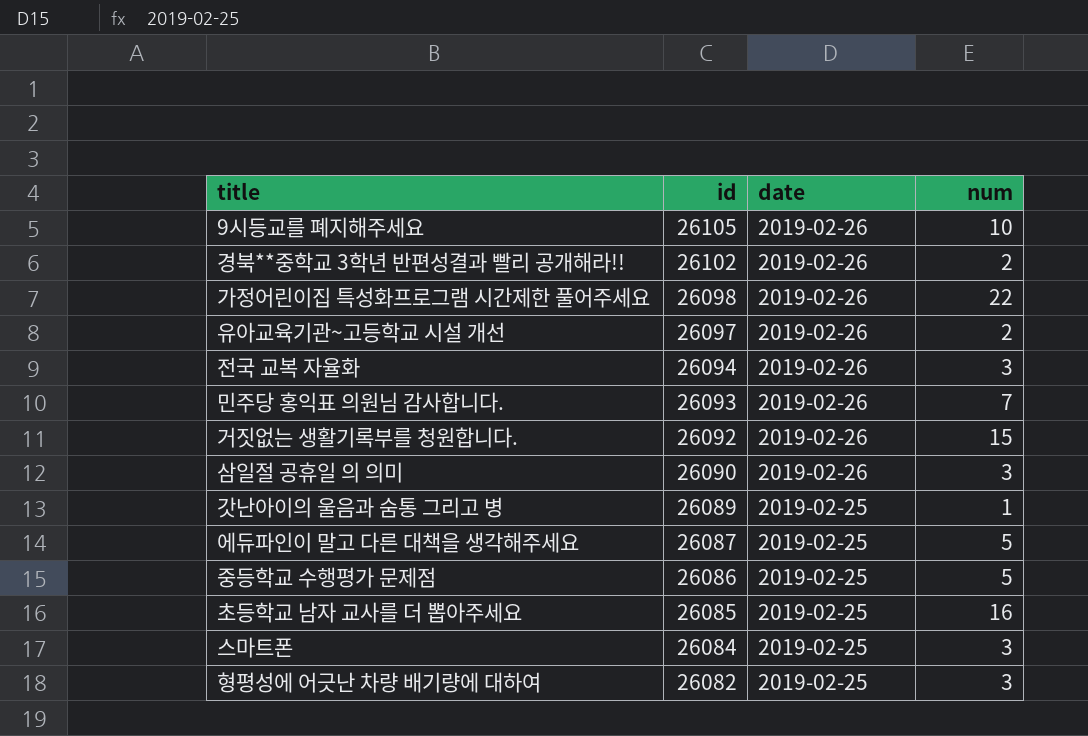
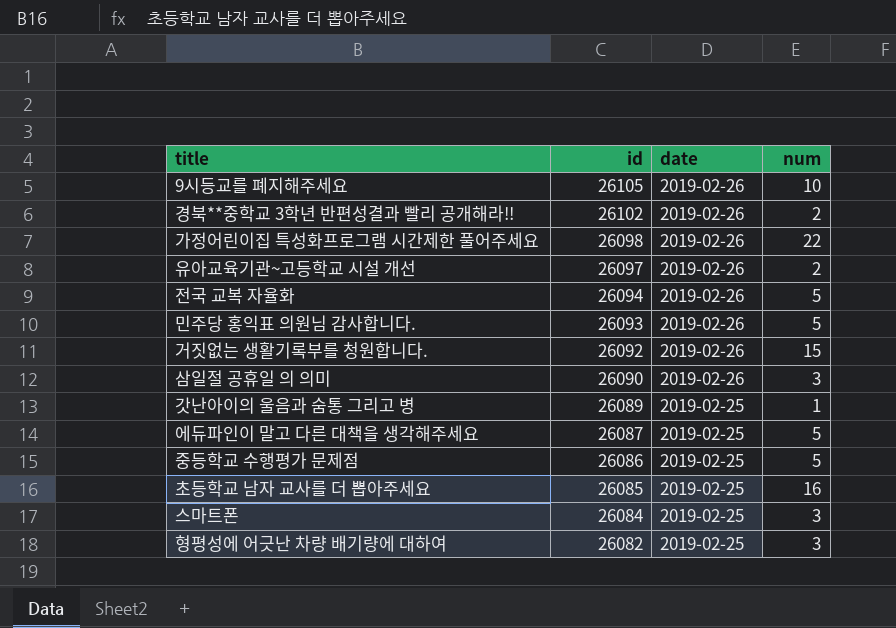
전국 교복 자율화 | num: 3 -> 5
민주당 홍익표 의원님 감사합니다. | num: 7 -> 5

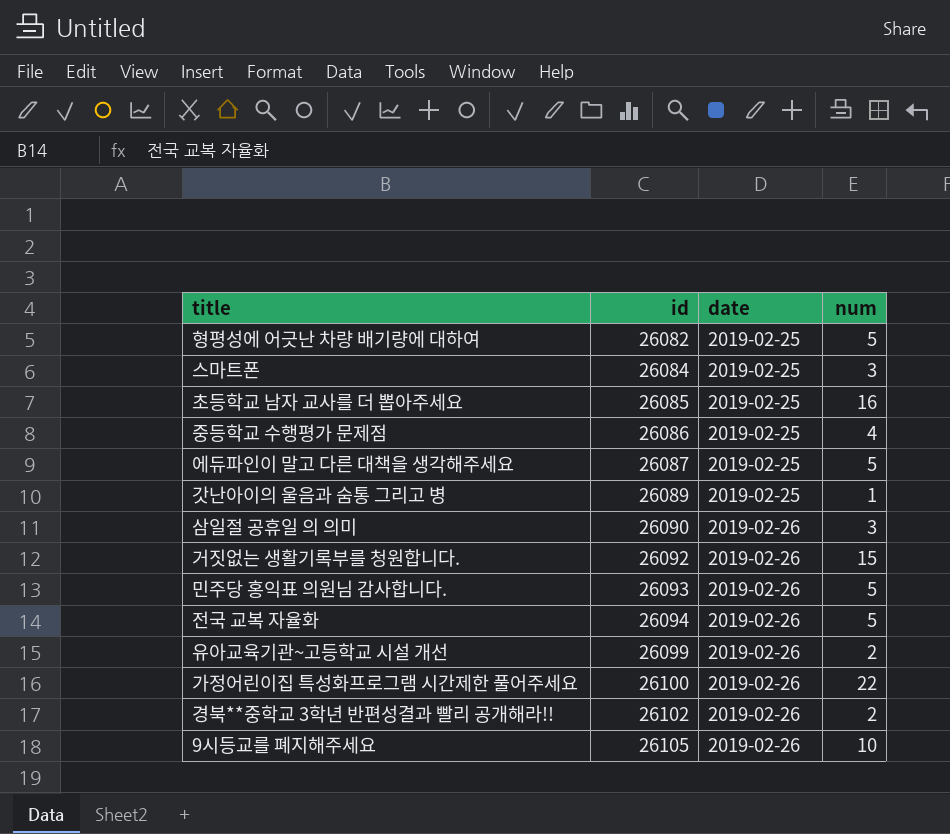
row order: id descending -> id ascending
형평성에 어긋난 차량 배기량에 대하여 | num: 3 -> 5
중등학교 수행평가 문제점 | num: 5 -> 4
유아교육기관~고등학교 시설 개선 | id: 26097 -> 26099
가정어린이집 특성화프로그램 시간제한 풀어주세요 | id: 26098 -> 26100

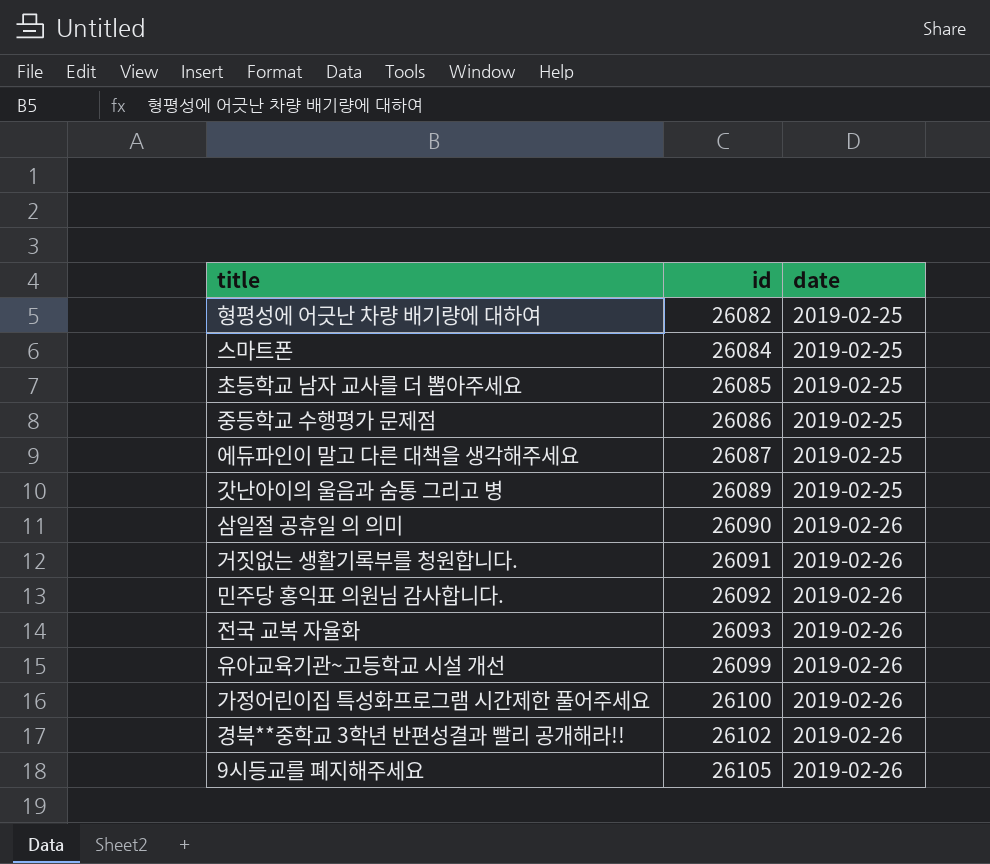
column num | position: 4 -> none
거짓없는 생활기록부를 청원합니다. | id: 26092 -> 26091
민주당 홍익표 의원님 감사합니다. | id: 26093 -> 26092
전국 교복 자율화 | id: 26094 -> 26093

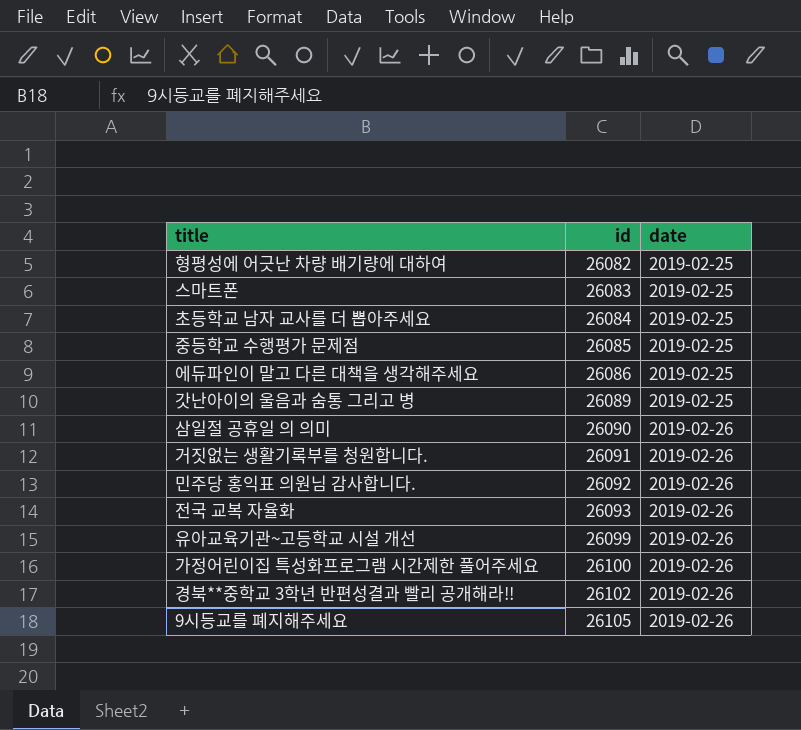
스마트폰 | id: 26084 -> 26083
초등학교 남자 교사를 더 뽑아주세요 | id: 26085 -> 26084
중등학교 수행평가 문제점 | id: 26086 -> 26085
에듀파인이 말고 다른 대책을 생각해주세요 | id: 26087 -> 26086

